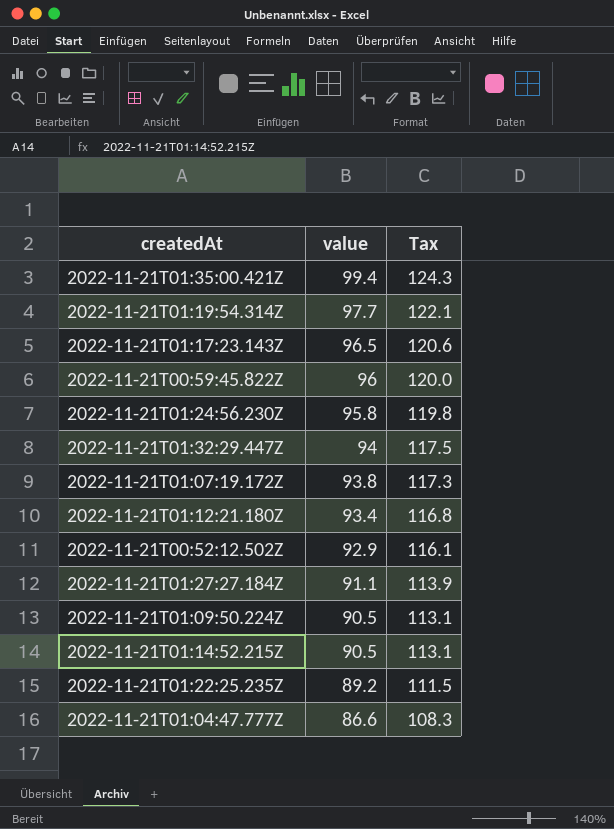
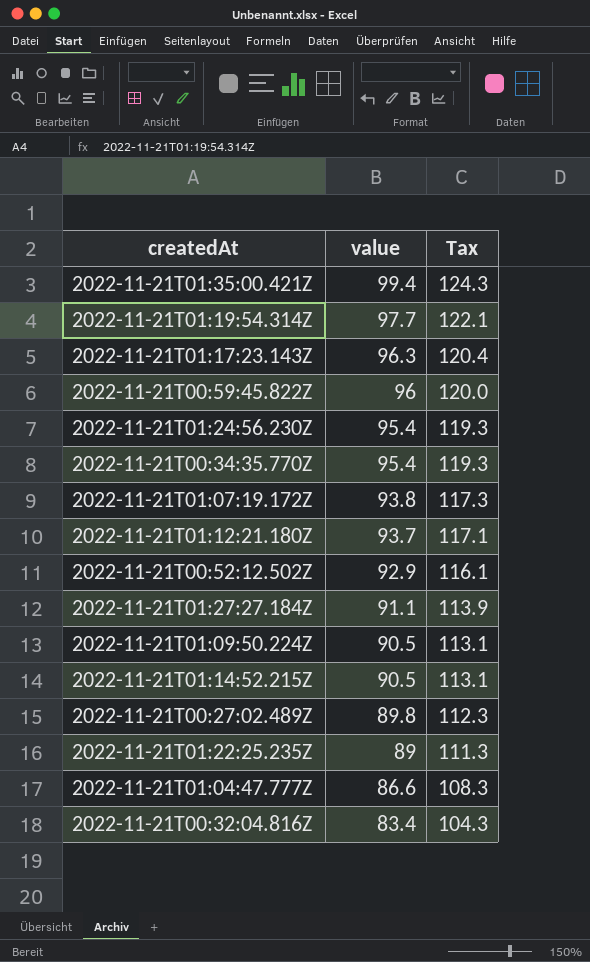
row 2022-11-21T01:32:29.447Z: 94 | 117.5 -> none
2022-11-21T01:17:23.143Z | value: 96.5 -> 96.3
2022-11-21T01:17:23.143Z | Tax: 120.6 -> 120.4
2022-11-21T01:24:56.230Z | value: 95.8 -> 95.4
2022-11-21T01:24:56.230Z | Tax: 119.8 -> 119.3
row 2022-11-21T00:34:35.770Z: none -> 95.4 | 119.3
2022-11-21T01:12:21.180Z | value: 93.4 -> 93.7
2022-11-21T01:12:21.180Z | Tax: 116.8 -> 117.1
row 2022-11-21T00:27:02.489Z: none -> 89.8 | 112.3
2022-11-21T01:22:25.235Z | value: 89.2 -> 89
2022-11-21T01:22:25.235Z | Tax: 111.5 -> 111.3
row 2022-11-21T00:32:04.816Z: none -> 83.4 | 104.3

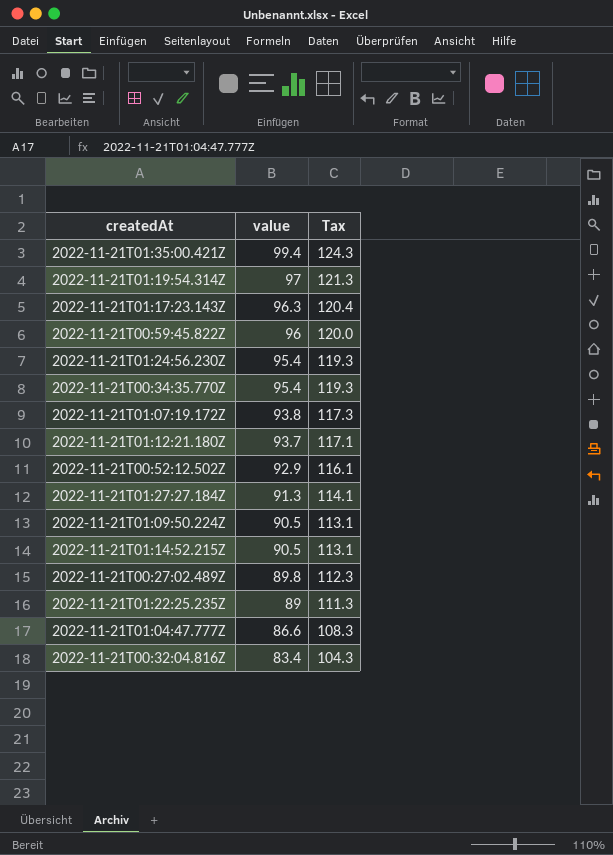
2022-11-21T01:19:54.314Z | value: 97.7 -> 97
2022-11-21T01:19:54.314Z | Tax: 122.1 -> 121.3
2022-11-21T01:27:27.184Z | value: 91.1 -> 91.3
2022-11-21T01:27:27.184Z | Tax: 113.9 -> 114.1

